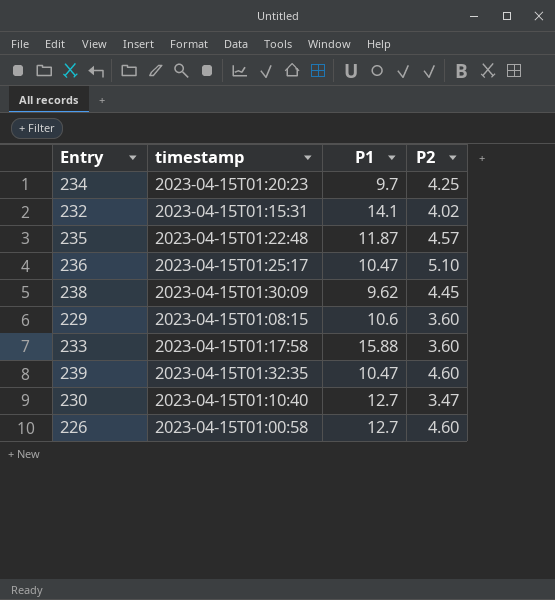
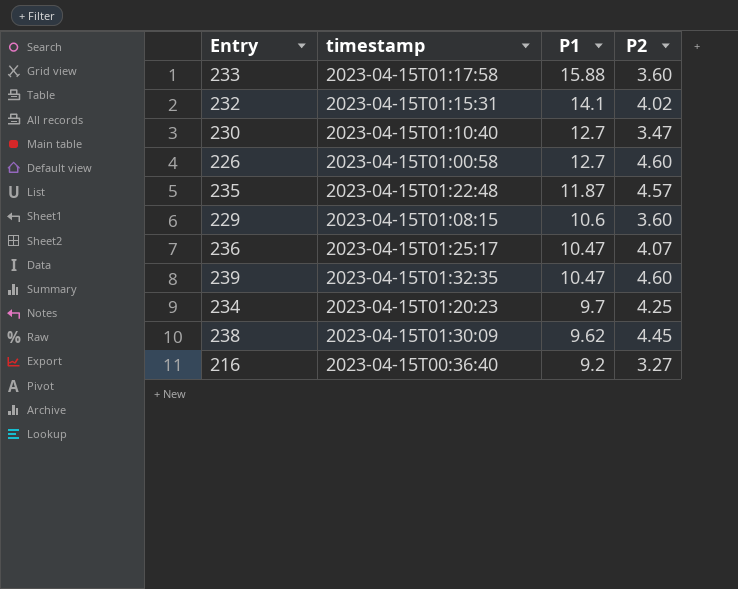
row order: none -> P1 descending
236 | P2: 5.10 -> 4.07
row 216: none -> 2023-04-15T00:36:40 | 9.2 | 3.27

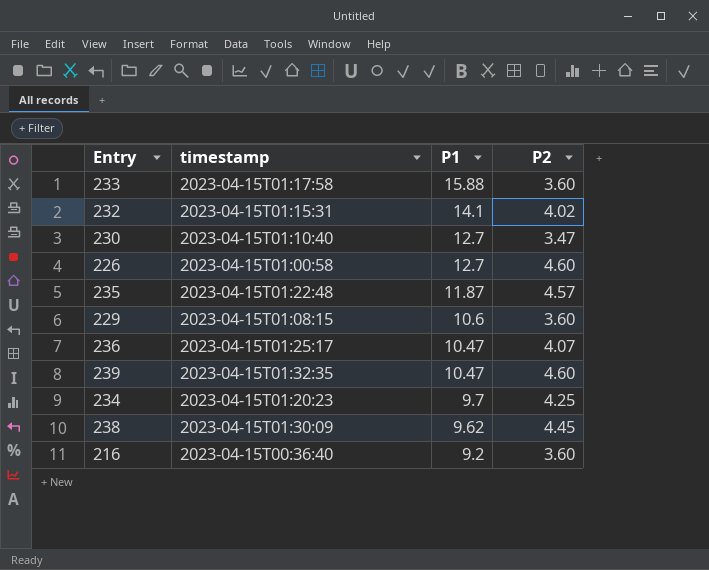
216 | P2: 3.27 -> 3.60

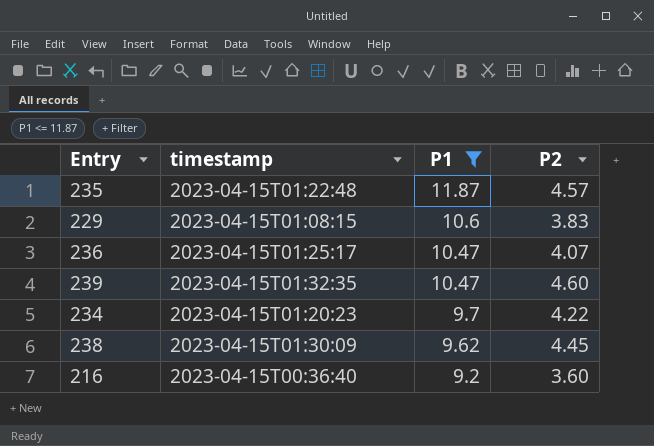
filter: none -> P1 <= 11.87
229 | P2: 3.60 -> 3.83
234 | P2: 4.25 -> 4.22

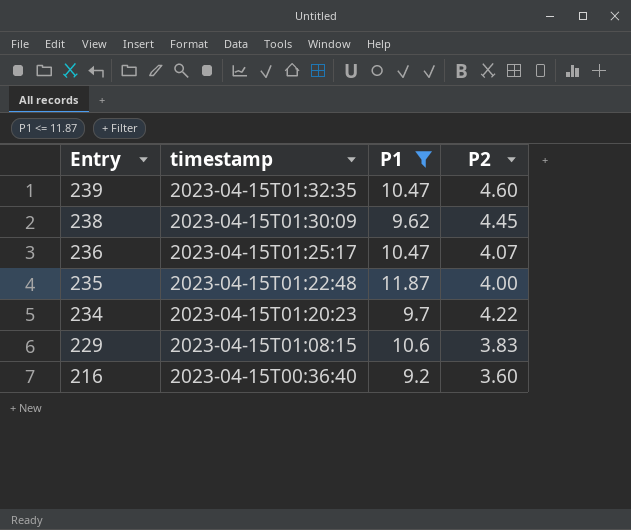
row order: P1 descending -> Entry descending
235 | P2: 4.57 -> 4.00

